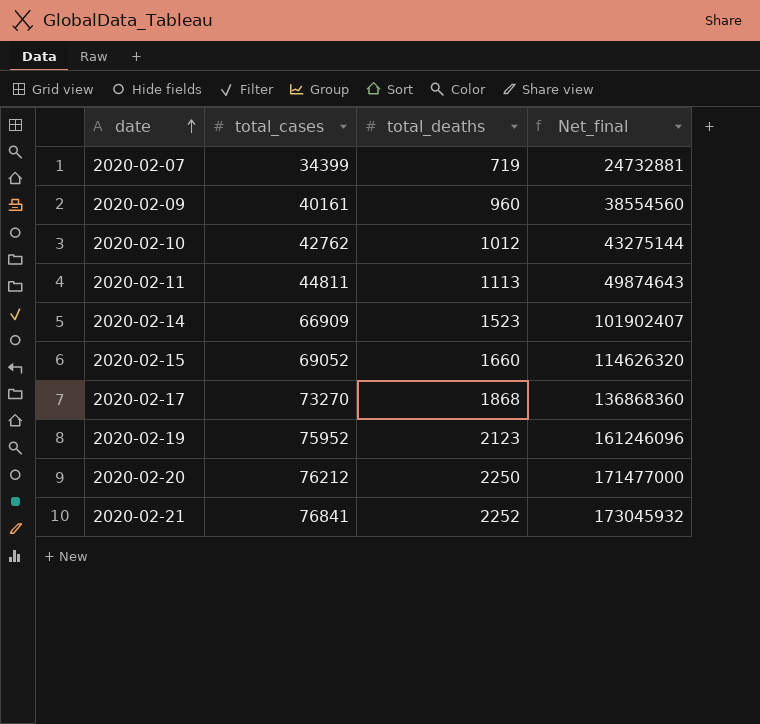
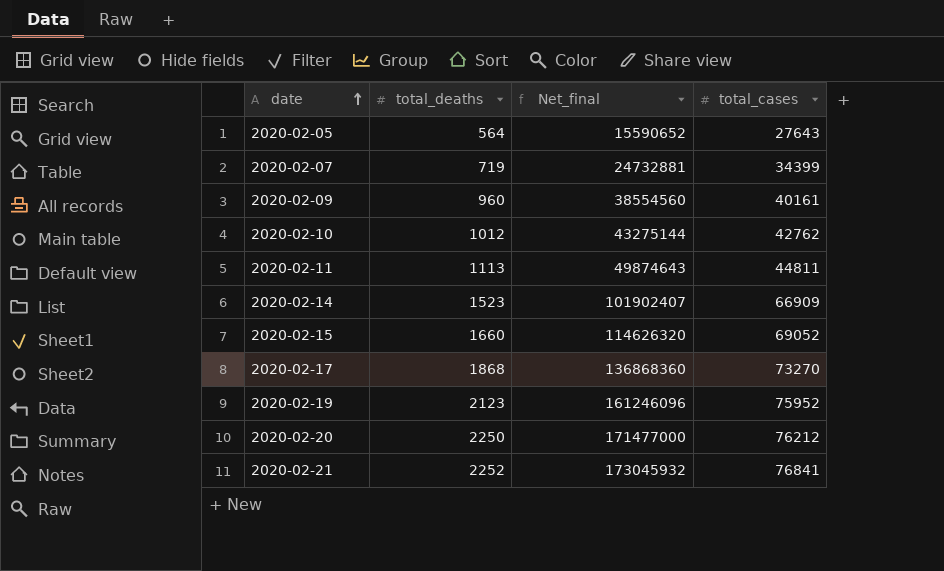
column total_cases | position: 2 -> 4
row 2020-02-05: none -> 564 | 15590652 | 27643

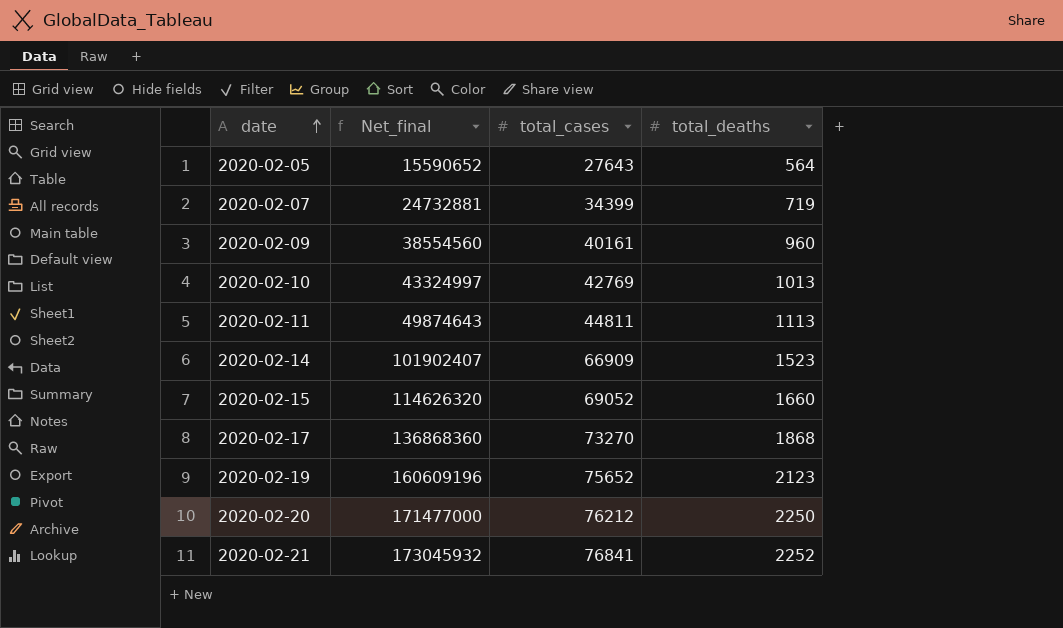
column total_deaths | position: 2 -> 4
2020-02-10 | Net_final: 43275144 -> 43324997
2020-02-10 | total_cases: 42762 -> 42769
2020-02-10 | total_deaths: 1012 -> 1013
2020-02-19 | Net_final: 161246096 -> 160609196
2020-02-19 | total_cases: 75952 -> 75652

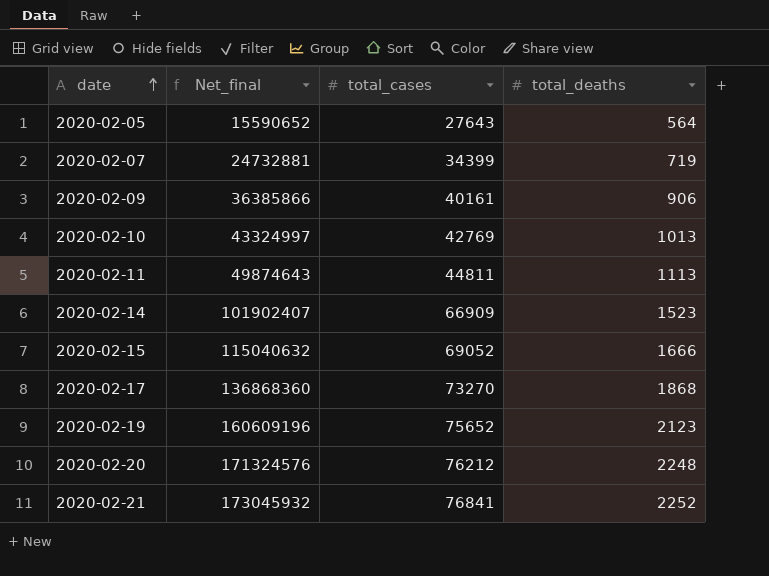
2020-02-09 | Net_final: 38554560 -> 36385866
2020-02-09 | total_deaths: 960 -> 906
2020-02-15 | Net_final: 114626320 -> 115040632
2020-02-15 | total_deaths: 1660 -> 1666
2020-02-20 | Net_final: 171477000 -> 171324576
2020-02-20 | total_deaths: 2250 -> 2248

